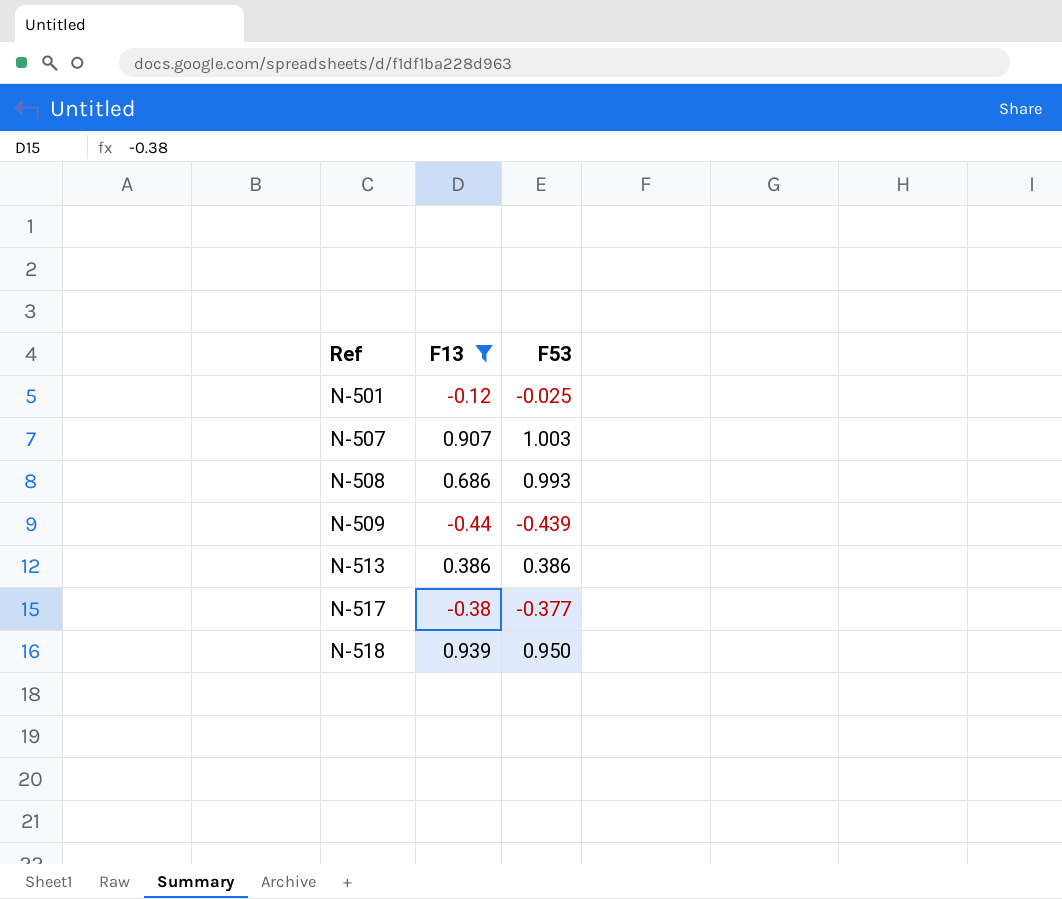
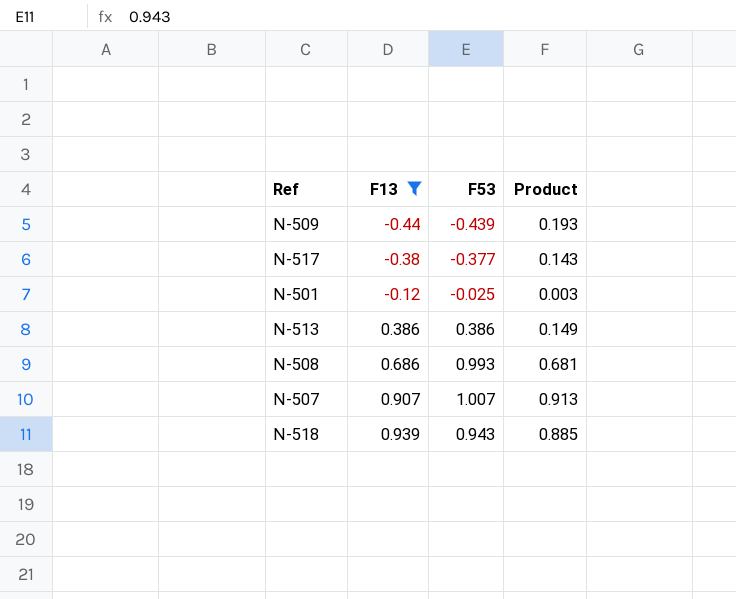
row order: Ref ascending -> F13 ascending
column Product | formula: none -> [F13] * [F53]
N-507 | F53: 1.003 -> 1.007
N-518 | F53: 0.950 -> 0.943

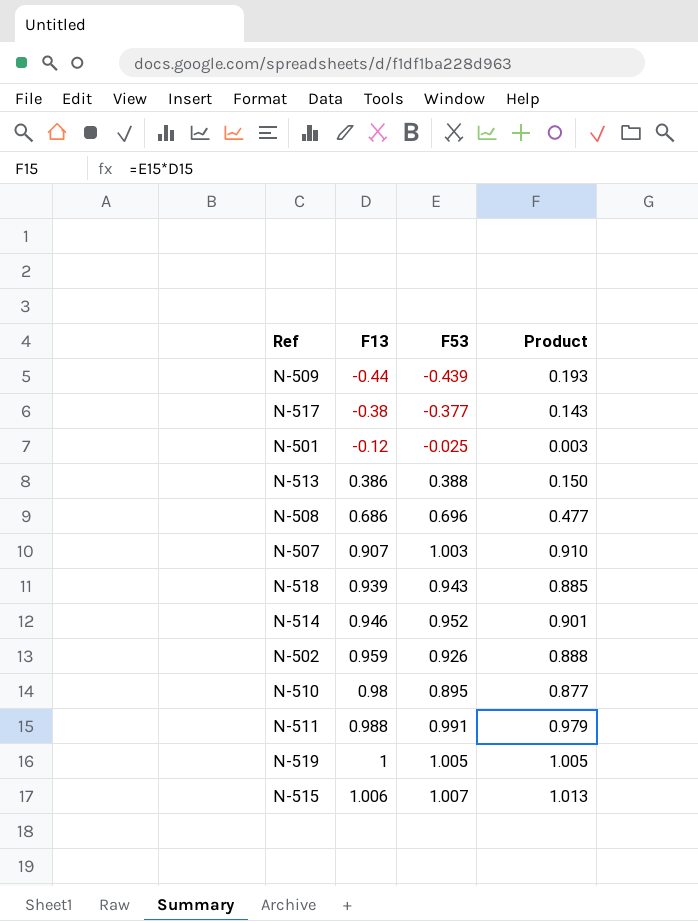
filter: F13 <= 0.939 -> none
N-513 | F53: 0.386 -> 0.388
N-513 | Product: 0.149 -> 0.150
N-508 | F53: 0.993 -> 0.696
N-508 | Product: 0.681 -> 0.477
N-507 | F53: 1.007 -> 1.003
N-507 | Product: 0.913 -> 0.910

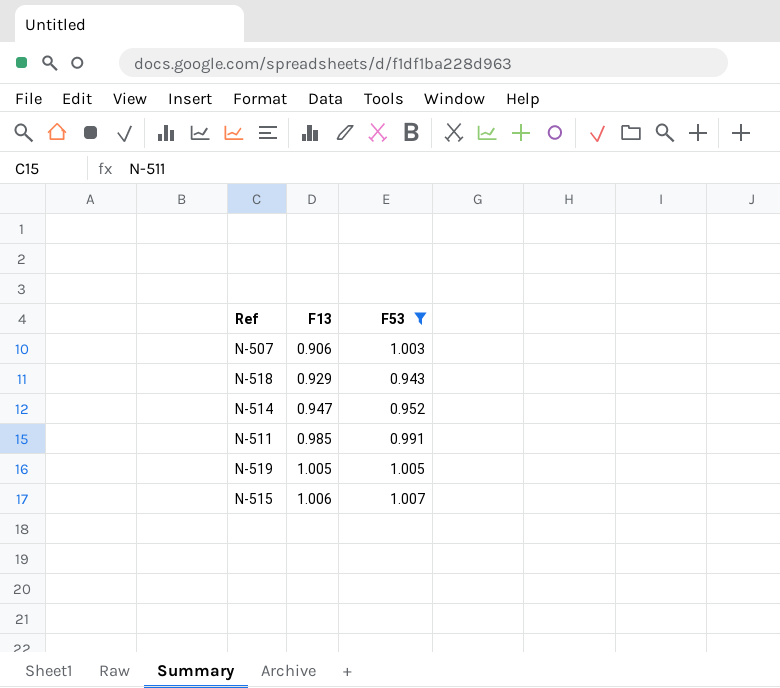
filter: none -> F53 >= 0.943
column Product | formula: [F13] * [F53] -> none
N-507 | F13: 0.907 -> 0.906
N-518 | F13: 0.939 -> 0.929
N-514 | F13: 0.946 -> 0.947
N-511 | F13: 0.988 -> 0.985
N-519 | F13: 1 -> 1.005

